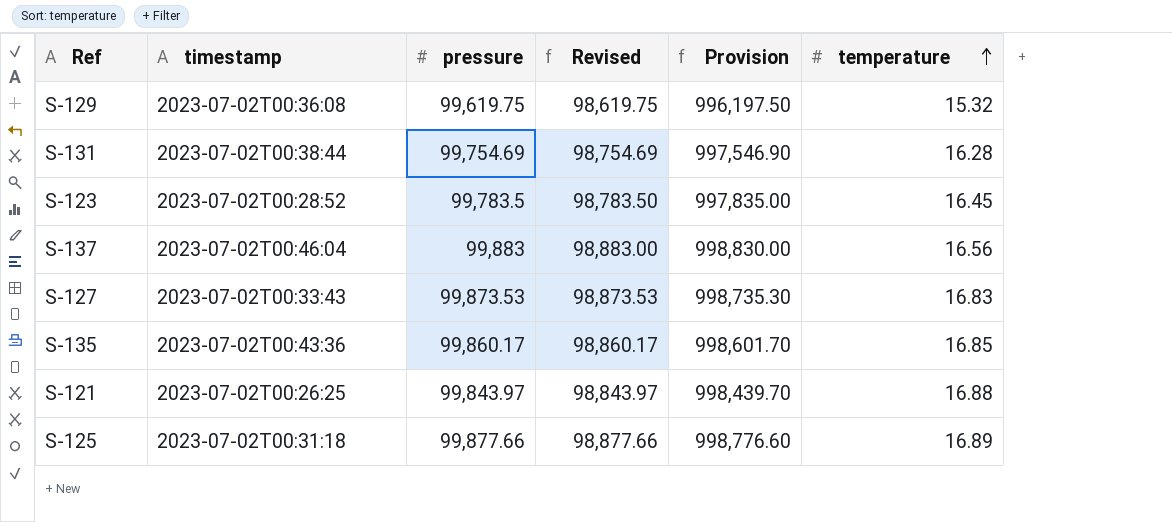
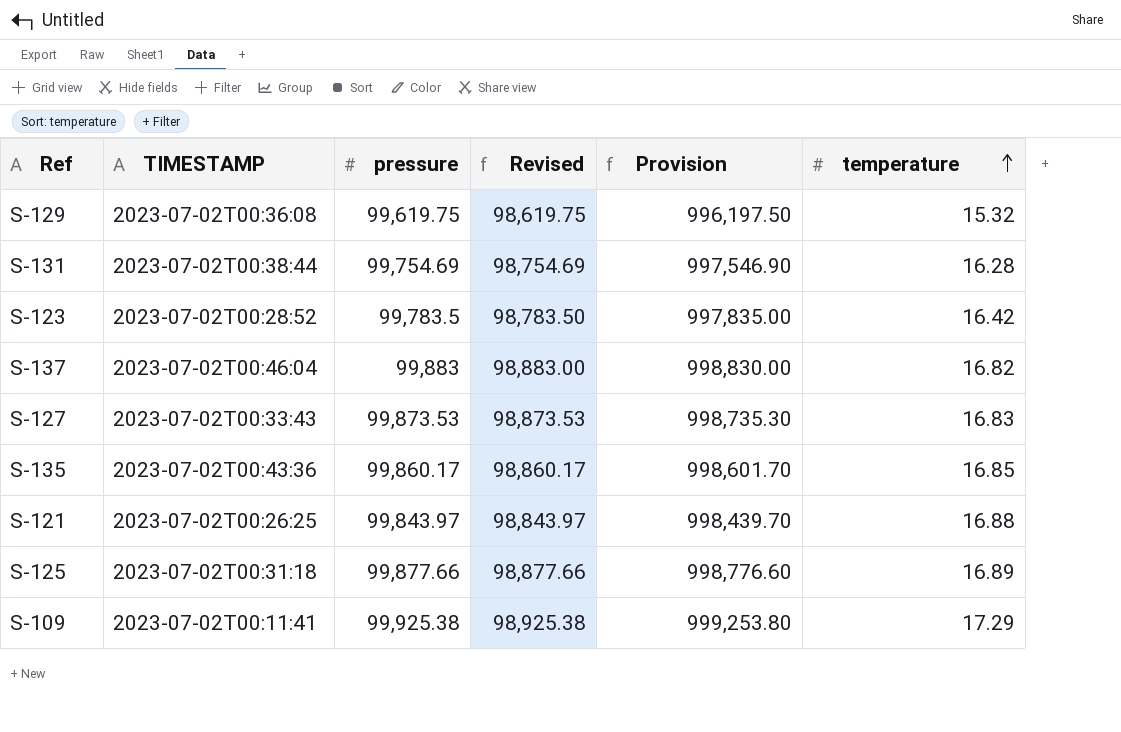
column name: timestamp -> TIMESTAMP
S-123 | temperature: 16.45 -> 16.42
S-137 | temperature: 16.56 -> 16.82
row S-109: none -> 2023-07-02T00:11:41 | 99,925.38 | 98,925.38 | 999,253.80 | 17.29

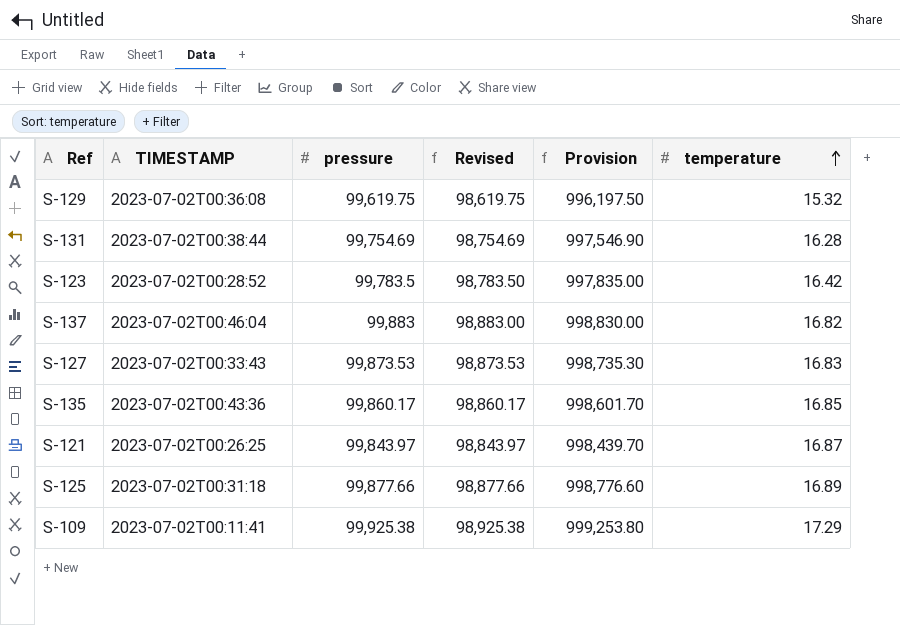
S-121 | temperature: 16.88 -> 16.87

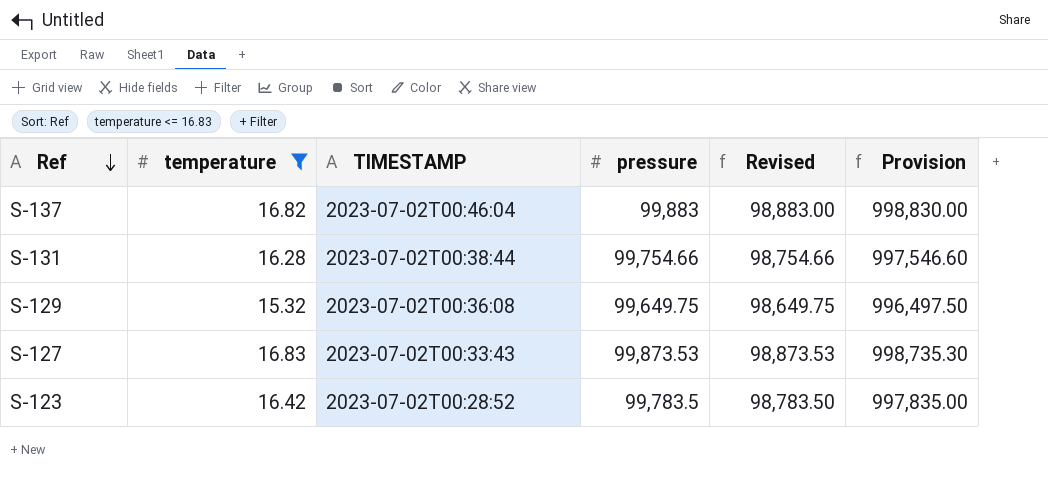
filter: none -> temperature <= 16.83
row order: temperature ascending -> Ref descending
column temperature | position: 6 -> 2
S-131 | pressure: 99,754.69 -> 99,754.66
S-131 | Revised: 98,754.69 -> 98,754.66
S-131 | Provision: 997,546.90 -> 997,546.60
S-129 | pressure: 99,619.75 -> 99,649.75
S-129 | Revised: 98,619.75 -> 98,649.75
S-129 | Provision: 996,197.50 -> 996,497.50

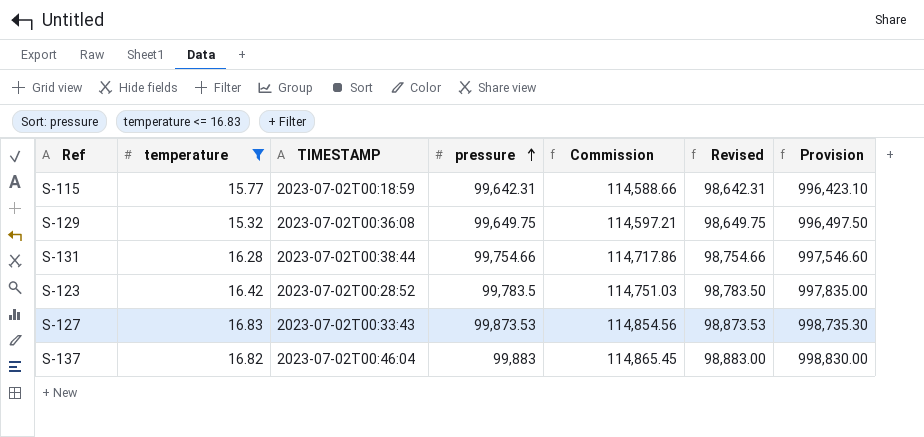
row order: Ref descending -> pressure ascending
column Commission | formula: none -> [pressure] * 1.15
row S-115: none -> 15.77 | 2023-07-02T00:18:59 | 99,642.31 | 114,588.66 | 98,642.31 | 996,423.10

